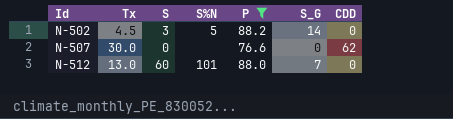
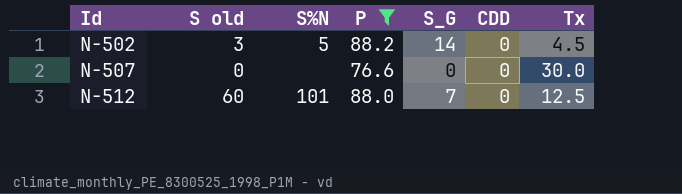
column name: S -> S old
column Tx | position: 2 -> 7
N-507 | CDD: 62 -> 0
N-512 | Tx: 13.0 -> 12.5

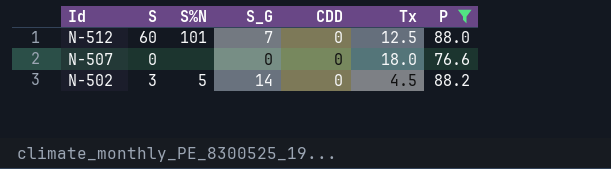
row order: Id ascending -> Id descending
column name: S old -> S
column P | position: 4 -> 7
N-507 | Tx: 30.0 -> 18.0

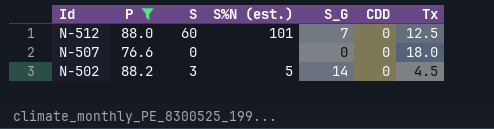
column P | position: 7 -> 2
column name: S%N -> S%N (est.)

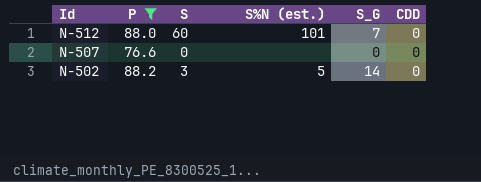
column Tx | position: 7 -> none

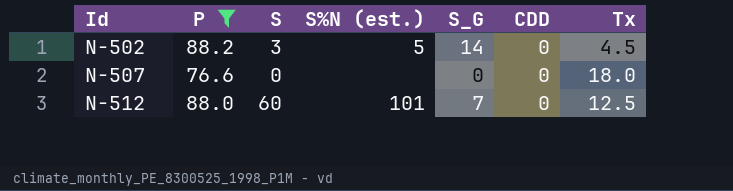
row order: Id descending -> Id ascending
column Tx | position: none -> 7

